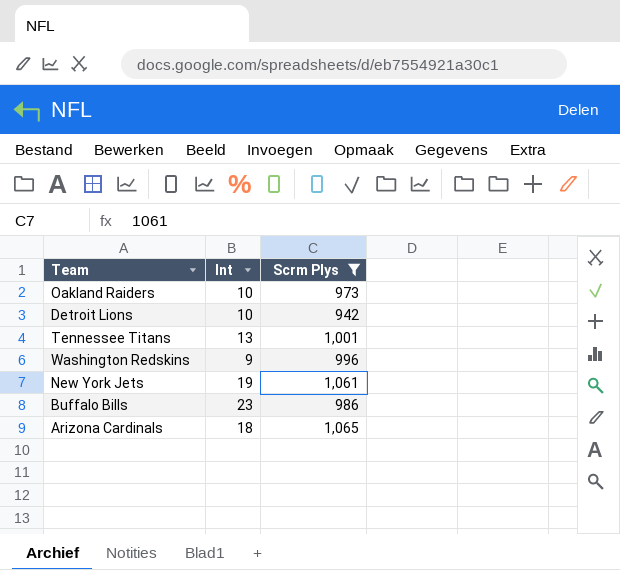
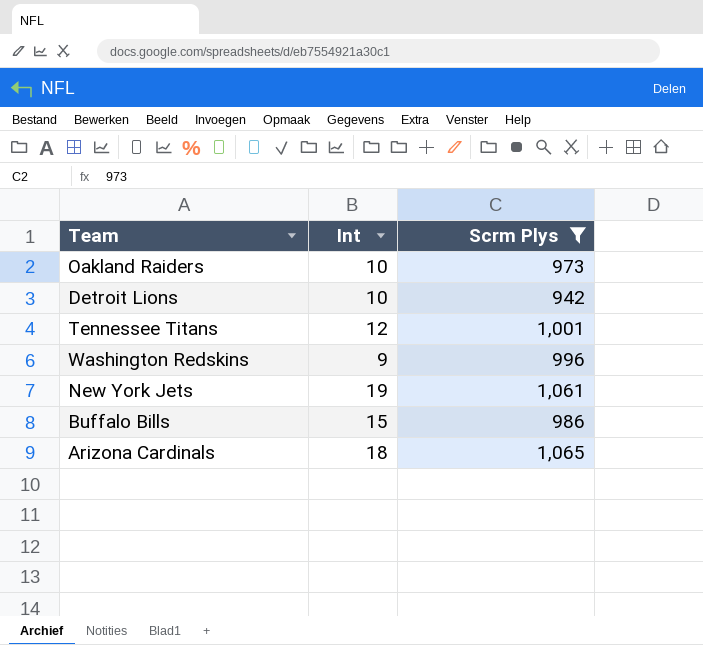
Tennessee Titans | Int: 13 -> 12
Buffalo Bills | Int: 23 -> 15

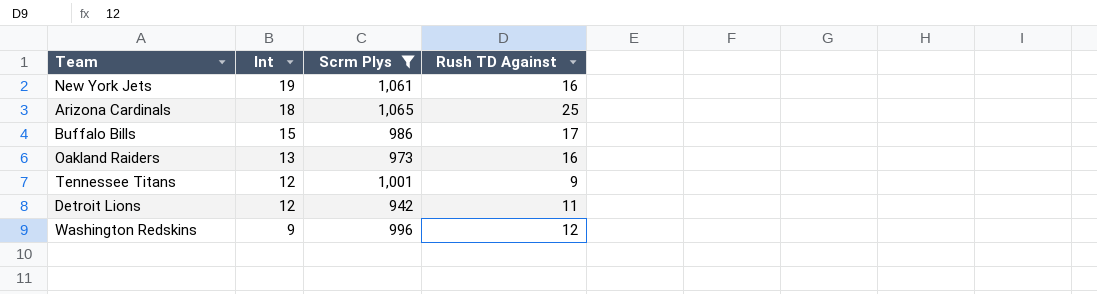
row order: none -> Int descending
column Rush TD Against | position: none -> 4
Oakland Raiders | Int: 10 -> 13
Detroit Lions | Int: 10 -> 12

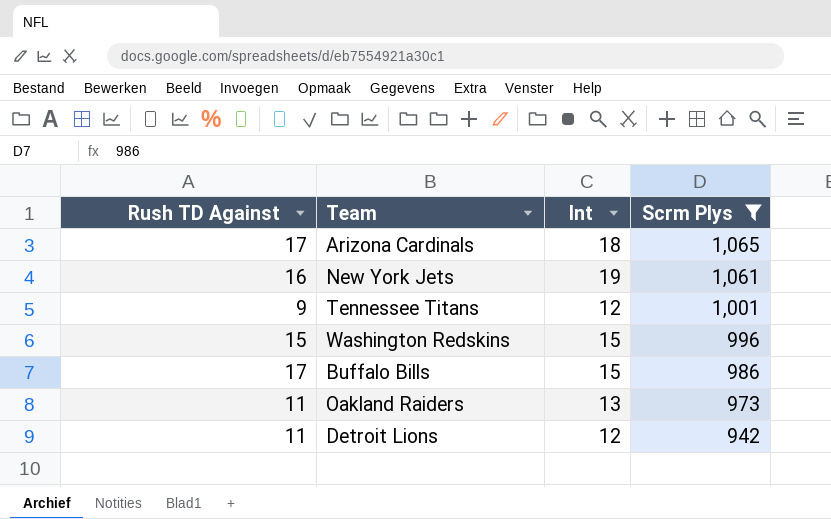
row order: Int descending -> Scrm Plys descending
column Rush TD Against | position: 4 -> 1
Arizona Cardinals | Rush TD Against: 25 -> 17
Washington Redskins | Rush TD Against: 12 -> 15
Washington Redskins | Int: 9 -> 15
Oakland Raiders | Rush TD Against: 16 -> 11

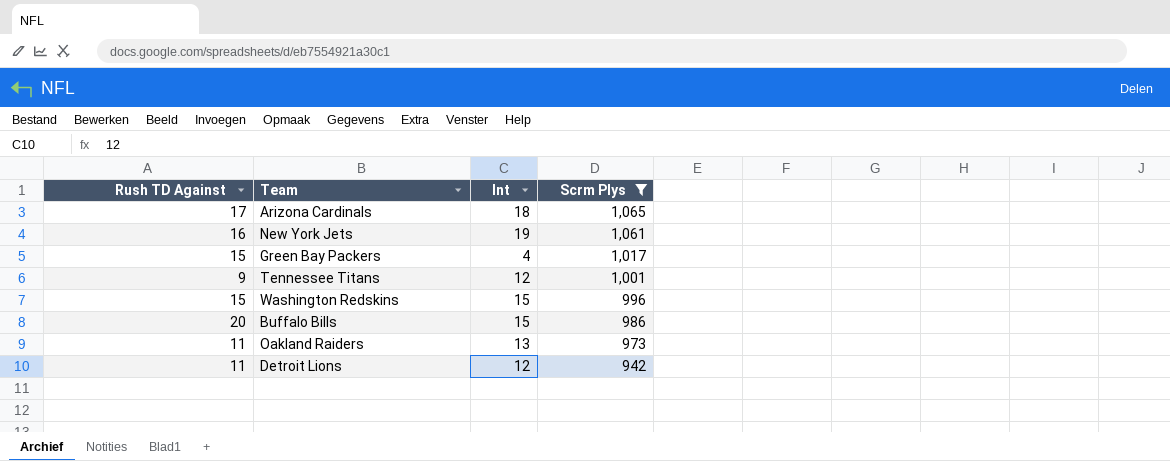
row Green Bay Packers: none -> 15 | 4 | 1,017
Buffalo Bills | Rush TD Against: 17 -> 20

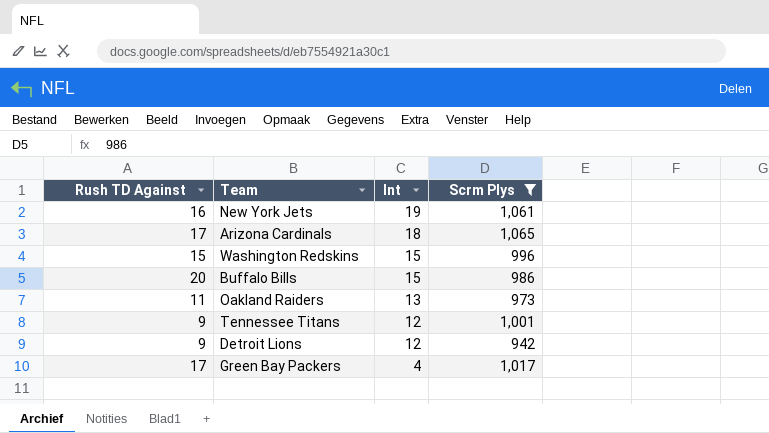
row order: Scrm Plys descending -> Int descending
Detroit Lions | Rush TD Against: 11 -> 9
Green Bay Packers | Rush TD Against: 15 -> 17

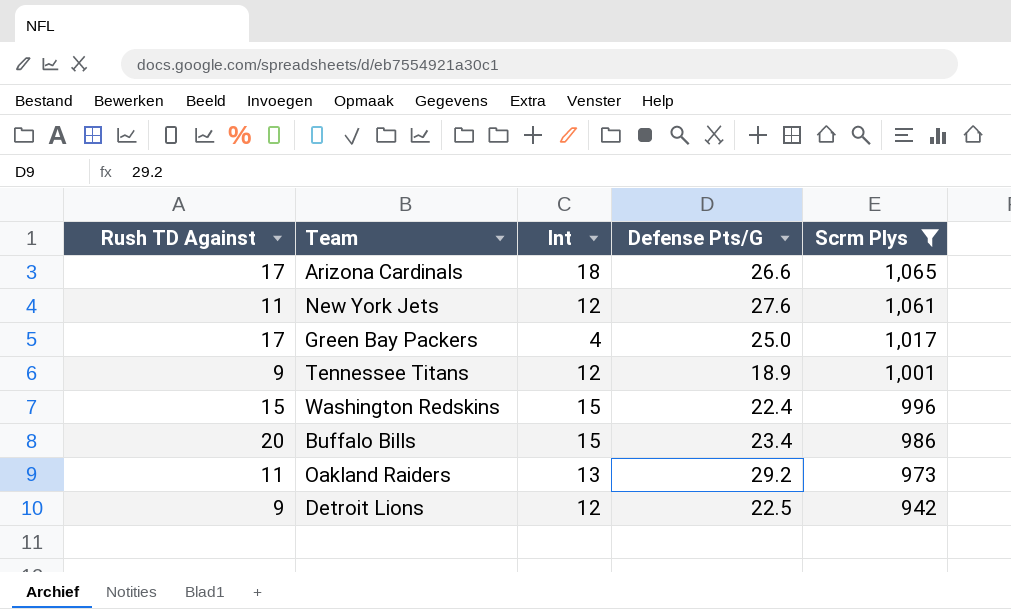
row order: Int descending -> Scrm Plys descending
column Defense Pts/G | position: none -> 4
New York Jets | Rush TD Against: 16 -> 11
New York Jets | Int: 19 -> 12

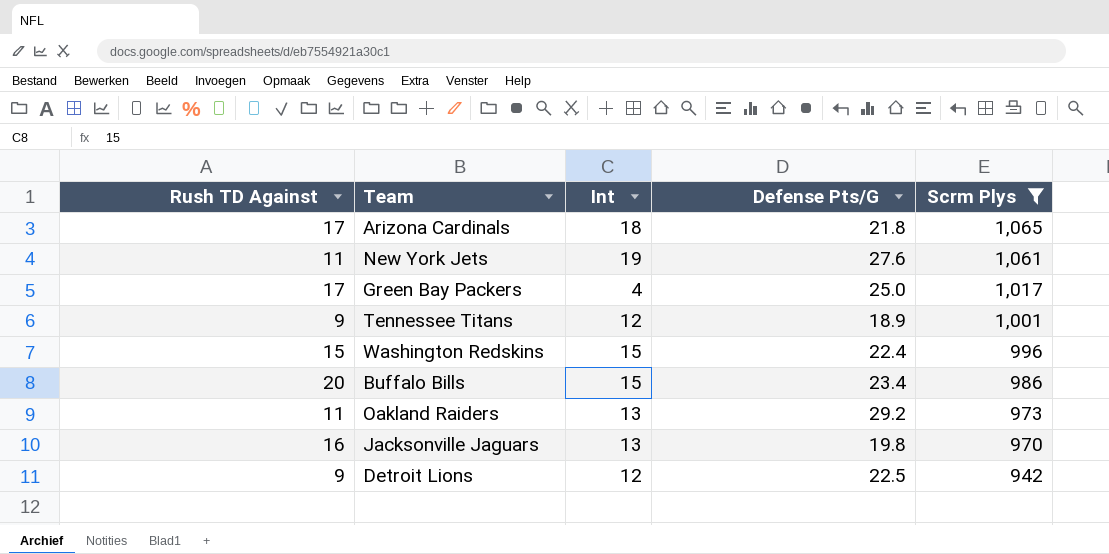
Arizona Cardinals | Defense Pts/G: 26.6 -> 21.8
New York Jets | Int: 12 -> 19
row Jacksonville Jaguars: none -> 16 | 13 | 19.8 | 970

